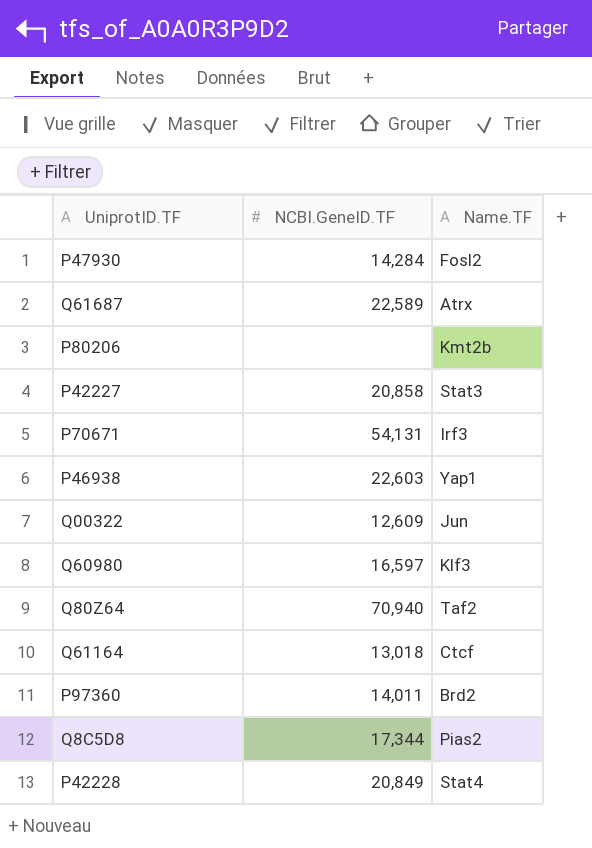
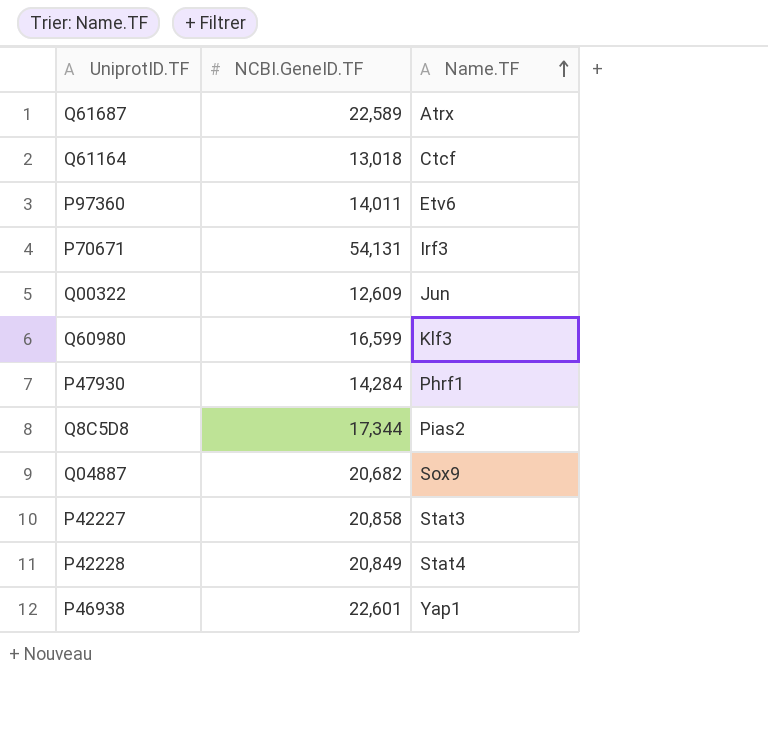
row order: none -> Name.TF ascending
row P80206: none | Kmt2b -> none
row Q80Z64: 70,940 | Taf2 -> none
P97360 | Name.TF: Brd2 -> Etv6
Q60980 | NCBI.GeneID.TF: 16,597 -> 16,599
P47930 | Name.TF: Fosl2 -> Phrf1
row Q04887: none -> 20,682 | Sox9
P46938 | NCBI.GeneID.TF: 22,603 -> 22,601

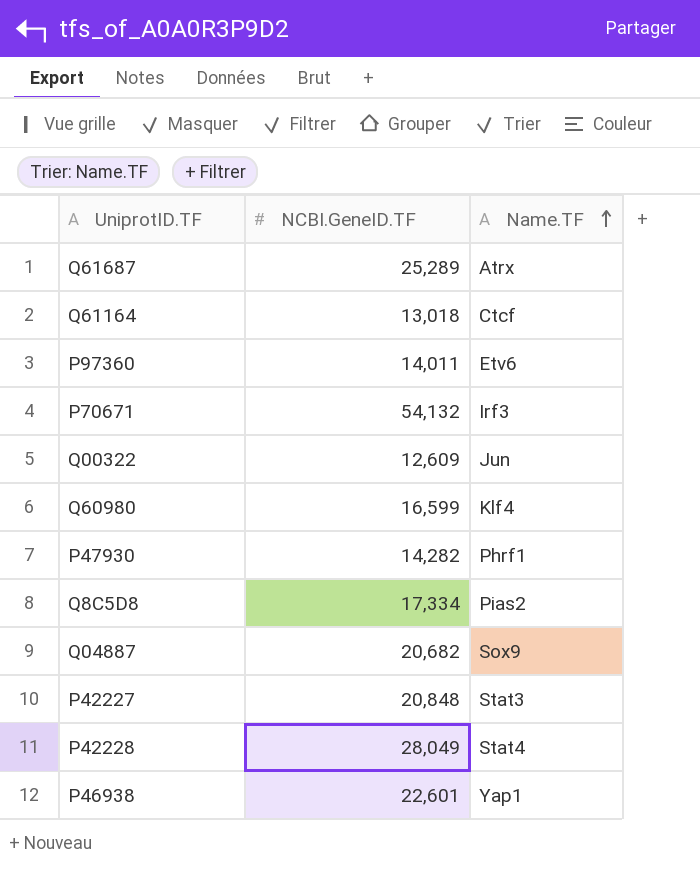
Q61687 | NCBI.GeneID.TF: 22,589 -> 25,289
P70671 | NCBI.GeneID.TF: 54,131 -> 54,132
Q60980 | Name.TF: Klf3 -> Klf4
P47930 | NCBI.GeneID.TF: 14,284 -> 14,282
Q8C5D8 | NCBI.GeneID.TF: 17,344 -> 17,334
P42227 | NCBI.GeneID.TF: 20,858 -> 20,848
P42228 | NCBI.GeneID.TF: 20,849 -> 28,049

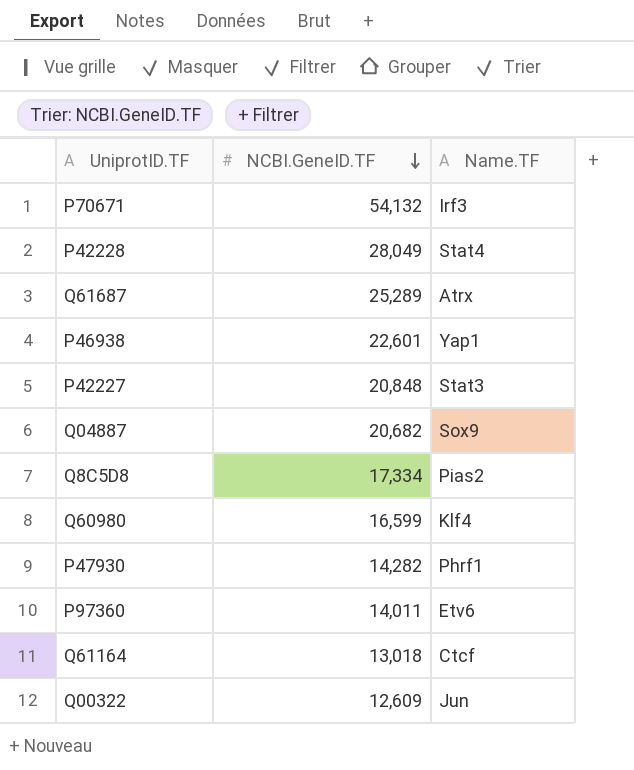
row order: Name.TF ascending -> NCBI.GeneID.TF descending

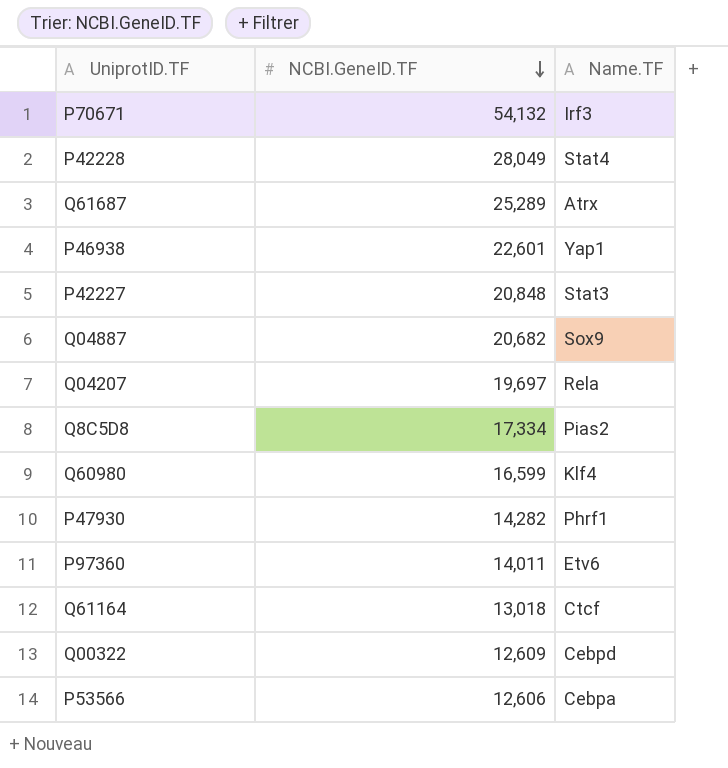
row Q04207: none -> 19,697 | Rela
Q00322 | Name.TF: Jun -> Cebpd
row P53566: none -> 12,606 | Cebpa

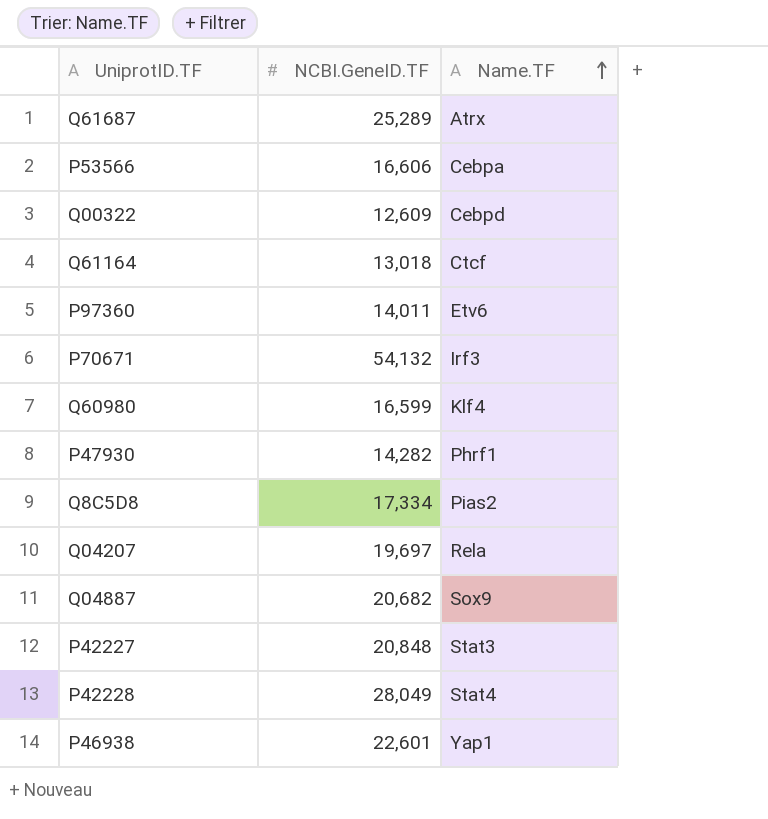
row order: NCBI.GeneID.TF descending -> Name.TF ascending
P53566 | NCBI.GeneID.TF: 12,606 -> 16,606

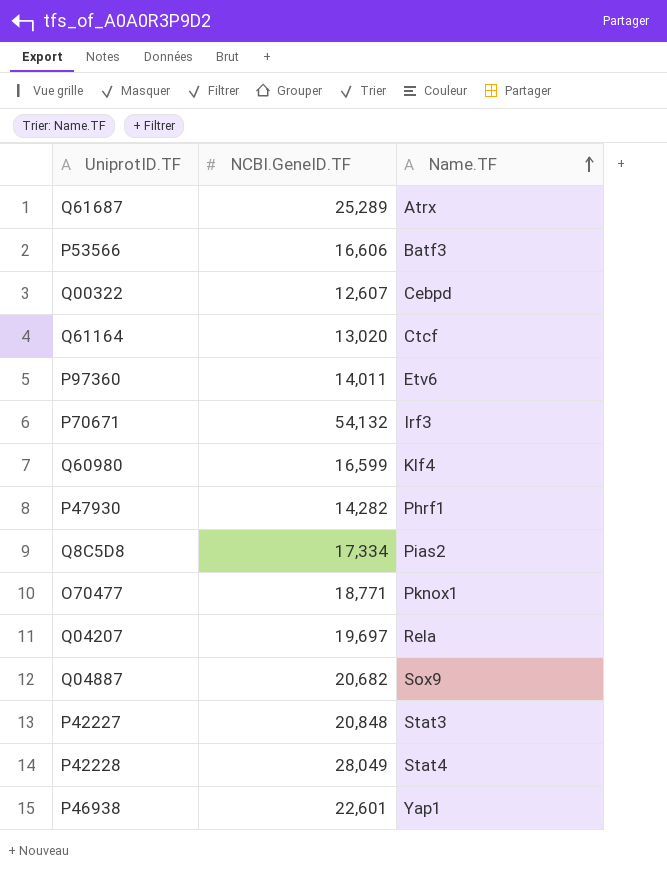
P53566 | Name.TF: Cebpa -> Batf3
Q00322 | NCBI.GeneID.TF: 12,609 -> 12,607
Q61164 | NCBI.GeneID.TF: 13,018 -> 13,020
row O70477: none -> 18,771 | Pknox1

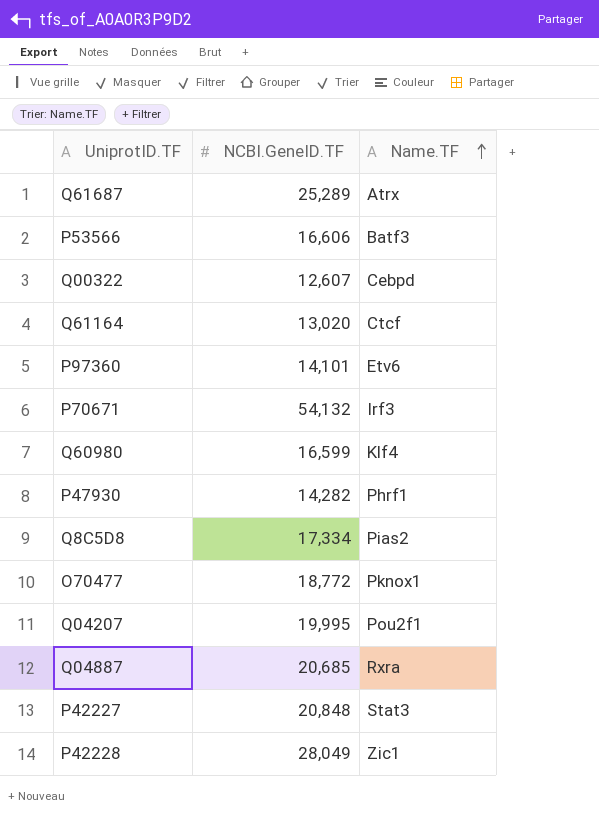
row P46938: 22,601 | Yap1 -> none
P97360 | NCBI.GeneID.TF: 14,011 -> 14,101
O70477 | NCBI.GeneID.TF: 18,771 -> 18,772
Q04207 | NCBI.GeneID.TF: 19,697 -> 19,995
Q04207 | Name.TF: Rela -> Pou2f1
Q04887 | NCBI.GeneID.TF: 20,682 -> 20,685
Q04887 | Name.TF: Sox9 -> Rxra
P42228 | Name.TF: Stat4 -> Zic1

